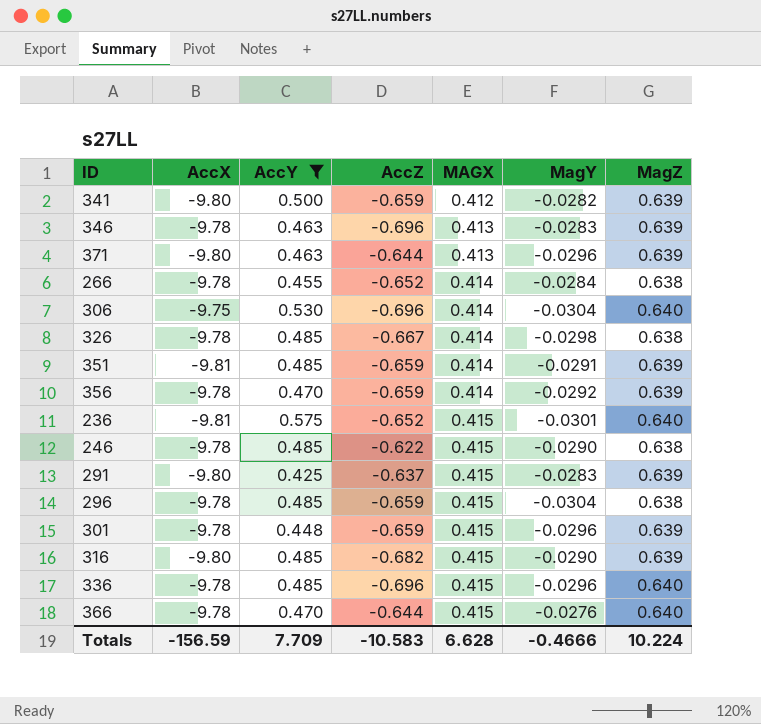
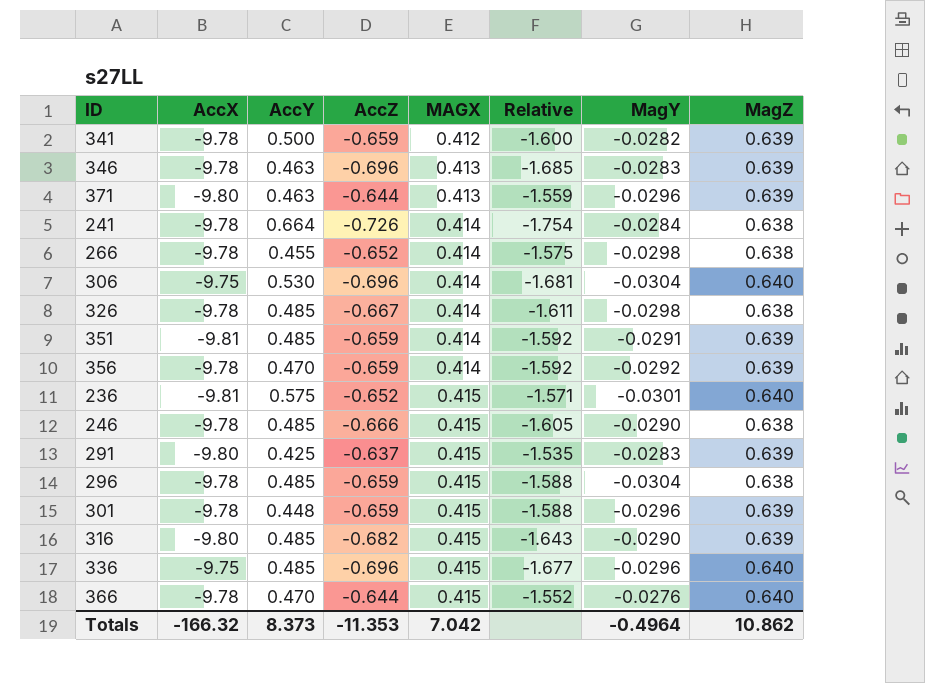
filter: AccY != 0.664 -> none
column Relative | formula: none -> [AccZ] / [MAGX]
341 | AccX: -9.80 -> -9.78
266 | MagY: -0.0284 -> -0.0298
246 | AccZ: -0.622 -> -0.666
336 | AccX: -9.78 -> -9.75
Totals | AccX: -156.59 -> -166.32
Totals | AccY: 7.709 -> 8.373
Totals | AccZ: -10.583 -> -11.353
Totals | MAGX: 6.628 -> 7.042
Totals | MagY: -0.4666 -> -0.4964
Totals | MagZ: 10.224 -> 10.862

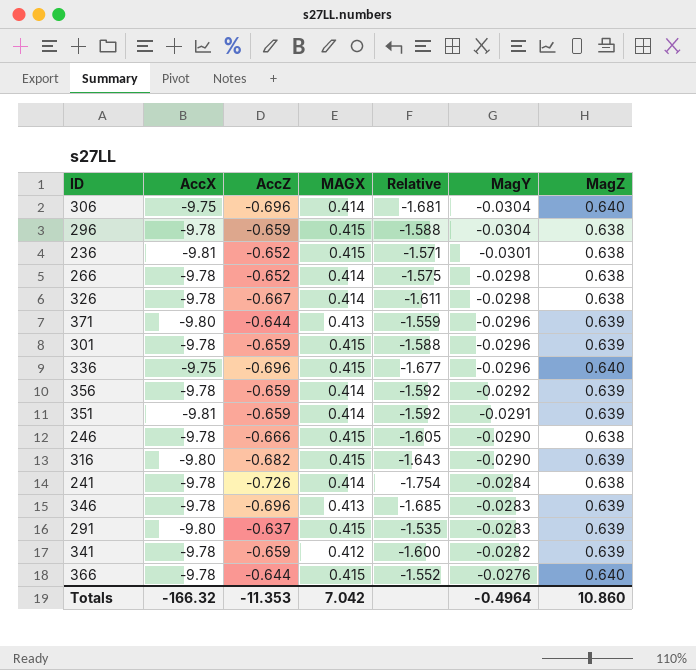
row order: MAGX ascending -> MagY ascending
column AccY | position: 3 -> none
236 | MagZ: 0.640 -> 0.638
Totals | MagZ: 10.862 -> 10.860

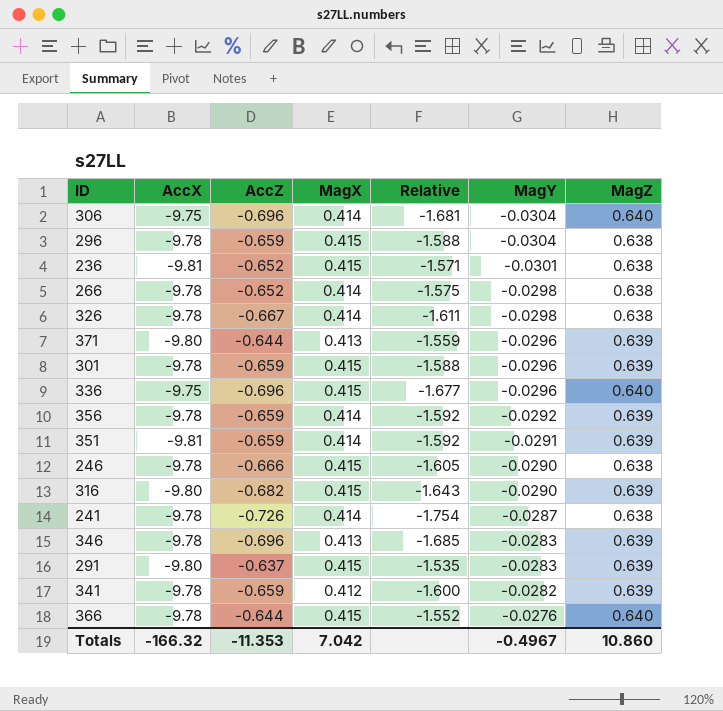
column name: MAGX -> MagX
241 | MagY: -0.0284 -> -0.0287
Totals | MagY: -0.4964 -> -0.4967

